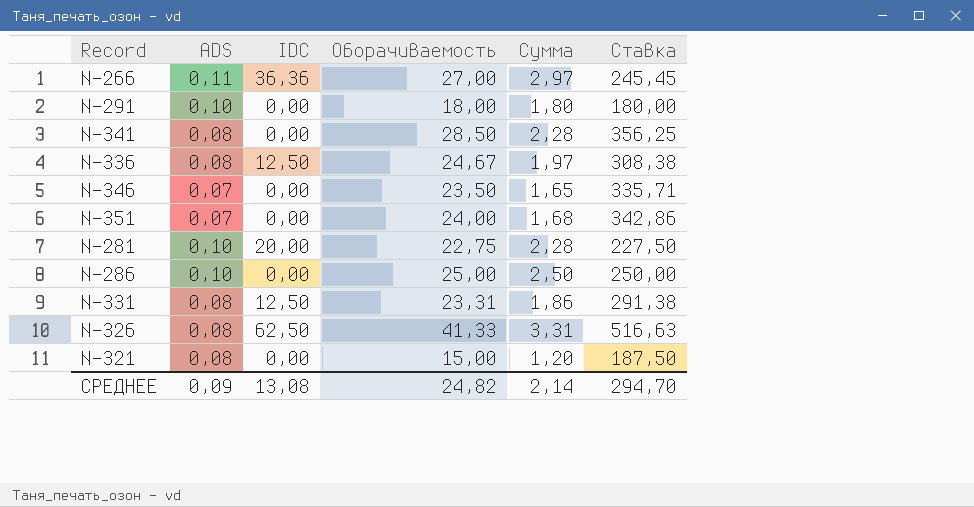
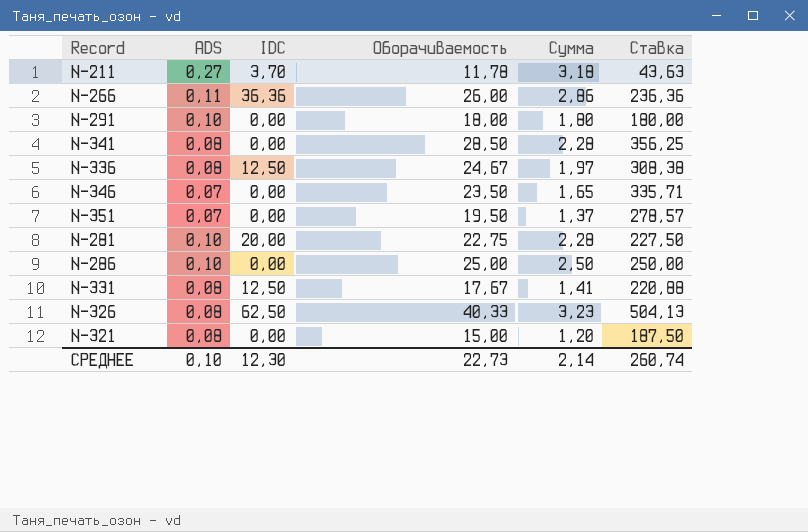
row N-211: none -> 0,27 | 3,70 | 11,78 | 3,18 | 43,63
N-266 | Оборачиваемость: 27,00 -> 26,00
N-266 | Сумма: 2,97 -> 2,86
N-266 | Ставка: 245,45 -> 236,36
N-351 | Оборачиваемость: 24,00 -> 19,50
N-351 | Сумма: 1,68 -> 1,37
N-351 | Ставка: 342,86 -> 278,57
N-331 | Оборачиваемость: 23,31 -> 17,67
N-331 | Сумма: 1,86 -> 1,41
N-331 | Ставка: 291,38 -> 220,88
N-326 | Оборачиваемость: 41,33 -> 40,33
N-326 | Сумма: 3,31 -> 3,23
N-326 | Ставка: 516,63 -> 504,13
СРЕДНЕЕ | ADS: 0,09 -> 0,10
СРЕДНЕЕ | IDC: 13,08 -> 12,30
СРЕДНЕЕ | Оборачиваемость: 24,82 -> 22,73
СРЕДНЕЕ | Ставка: 294,70 -> 260,74

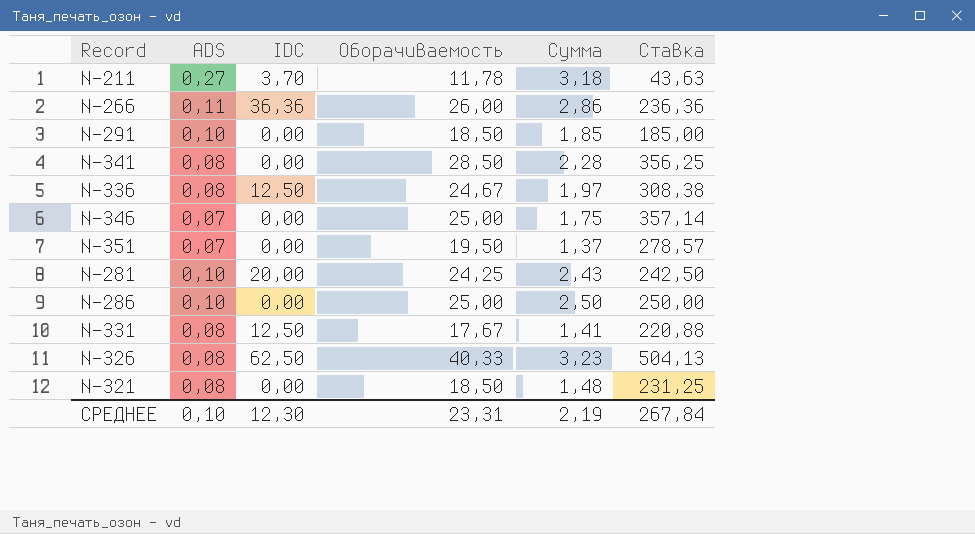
N-291 | Оборачиваемость: 18,00 -> 18,50
N-291 | Сумма: 1,80 -> 1,85
N-291 | Ставка: 180,00 -> 185,00
N-346 | Оборачиваемость: 23,50 -> 25,00
N-346 | Сумма: 1,65 -> 1,75
N-346 | Ставка: 335,71 -> 357,14
N-281 | Оборачиваемость: 22,75 -> 24,25
N-281 | Сумма: 2,28 -> 2,43
N-281 | Ставка: 227,50 -> 242,50
N-321 | Оборачиваемость: 15,00 -> 18,50
N-321 | Сумма: 1,20 -> 1,48
N-321 | Ставка: 187,50 -> 231,25
СРЕДНЕЕ | Оборачиваемость: 22,73 -> 23,31
СРЕДНЕЕ | Сумма: 2,14 -> 2,19
СРЕДНЕЕ | Ставка: 260,74 -> 267,84

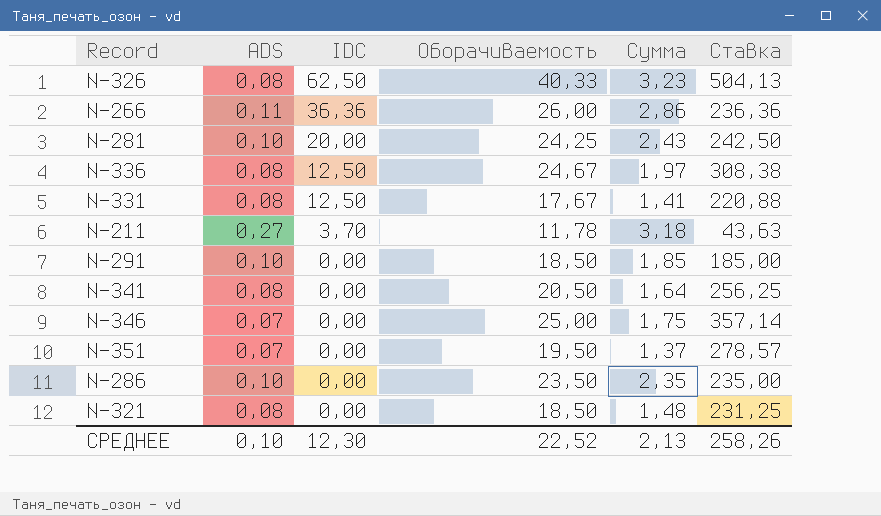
row order: none -> IDC descending
N-341 | Оборачиваемость: 28,50 -> 20,50
N-341 | Сумма: 2,28 -> 1,64
N-341 | Ставка: 356,25 -> 256,25
N-286 | Оборачиваемость: 25,00 -> 23,50
N-286 | Сумма: 2,50 -> 2,35
N-286 | Ставка: 250,00 -> 235,00
СРЕДНЕЕ | Оборачиваемость: 23,31 -> 22,52
СРЕДНЕЕ | Сумма: 2,19 -> 2,13
СРЕДНЕЕ | Ставка: 267,84 -> 258,26

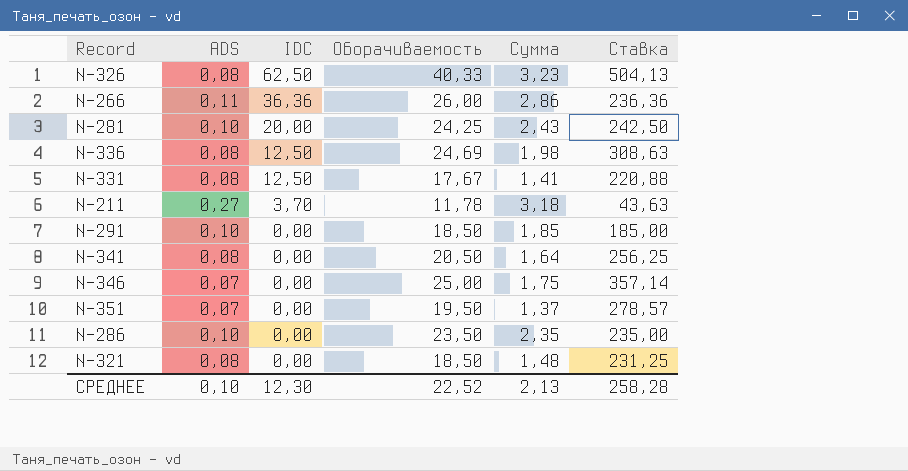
N-336 | Оборачиваемость: 24,67 -> 24,69
N-336 | Сумма: 1,97 -> 1,98
N-336 | Ставка: 308,38 -> 308,63
СРЕДНЕЕ | Ставка: 258,26 -> 258,28

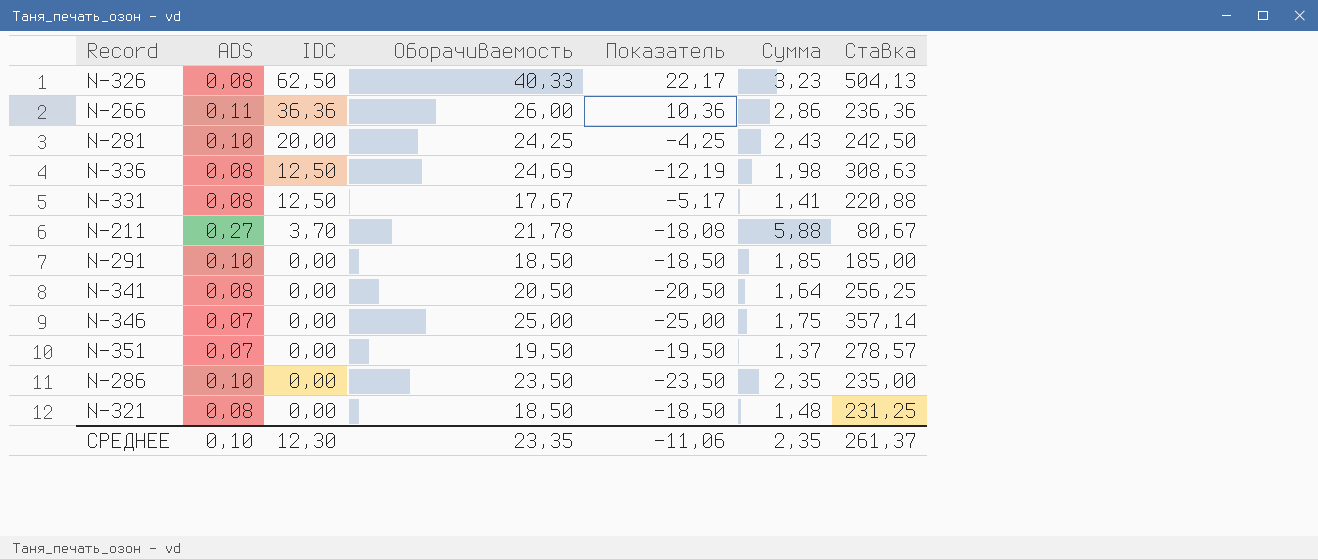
column Показатель | formula: none -> [IDC] - [Оборачиваемость]
N-211 | Оборачиваемость: 11,78 -> 21,78
N-211 | Сумма: 3,18 -> 5,88
N-211 | Ставка: 43,63 -> 80,67
СРЕДНЕЕ | Оборачиваемость: 22,52 -> 23,35
СРЕДНЕЕ | Сумма: 2,13 -> 2,35
СРЕДНЕЕ | Ставка: 258,28 -> 261,37

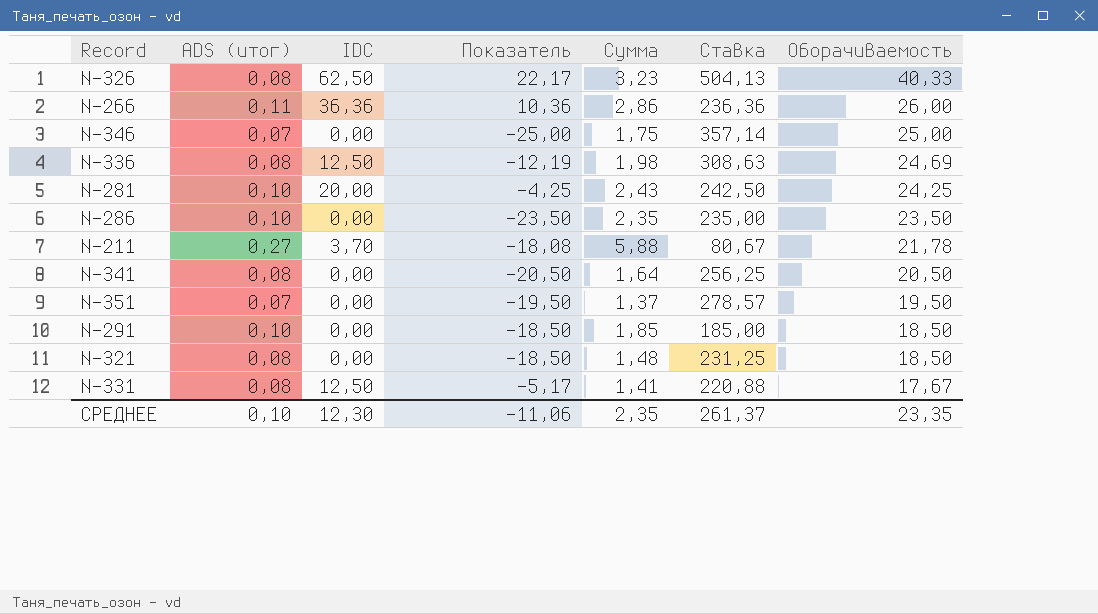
row order: IDC descending -> Оборачиваемость descending
column name: ADS -> ADS (итог)
column Оборачиваемость | position: 4 -> 7

